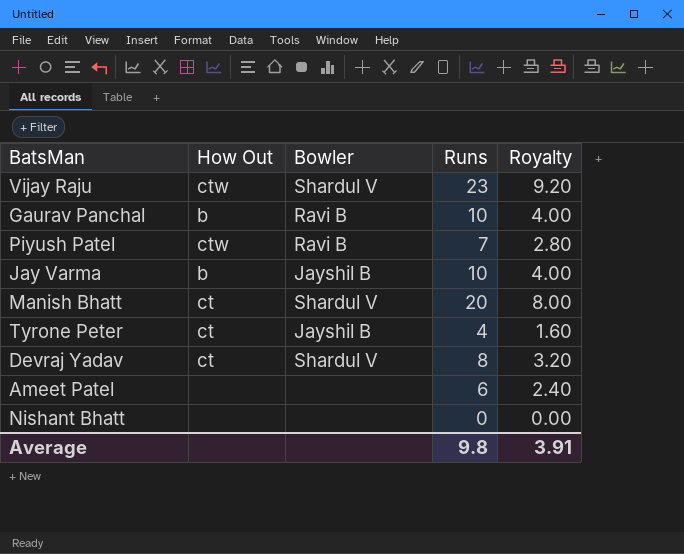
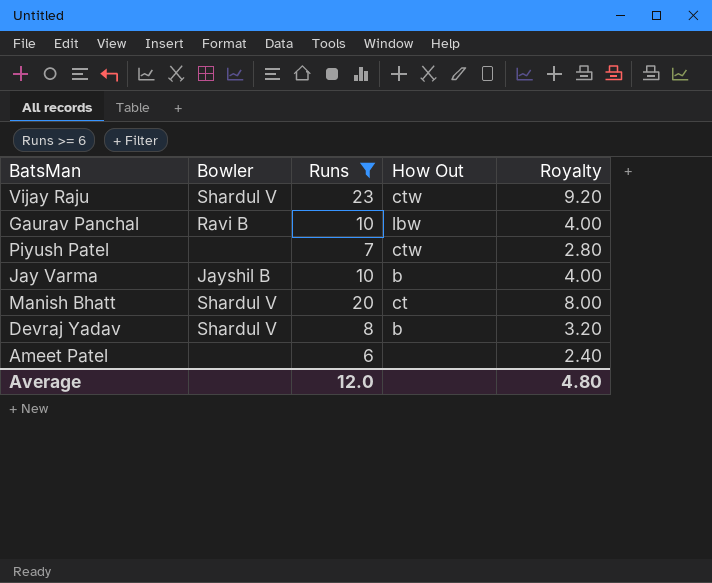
filter: none -> Runs >= 6
column How Out | position: 2 -> 4
Gaurav Panchal | How Out: b -> lbw
Piyush Patel | Bowler: Ravi B -> none
Devraj Yadav | How Out: ct -> b
Average | Runs: 9.8 -> 12.0
Average | Royalty: 3.91 -> 4.80

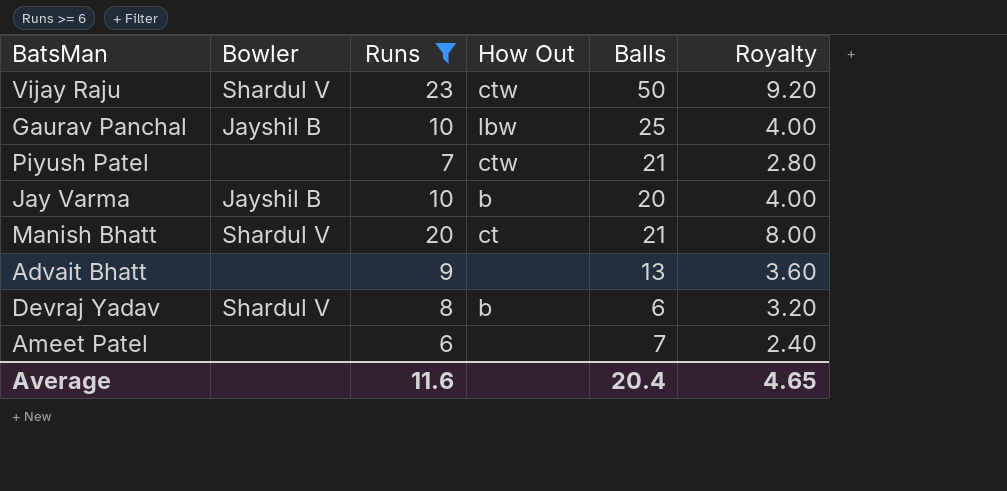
column Balls | position: none -> 5
Gaurav Panchal | Bowler: Ravi B -> Jayshil B
row Advait Bhatt: none -> none | 9 | none | 13 | 3.60
Average | Runs: 12.0 -> 11.6
Average | Royalty: 4.80 -> 4.65

